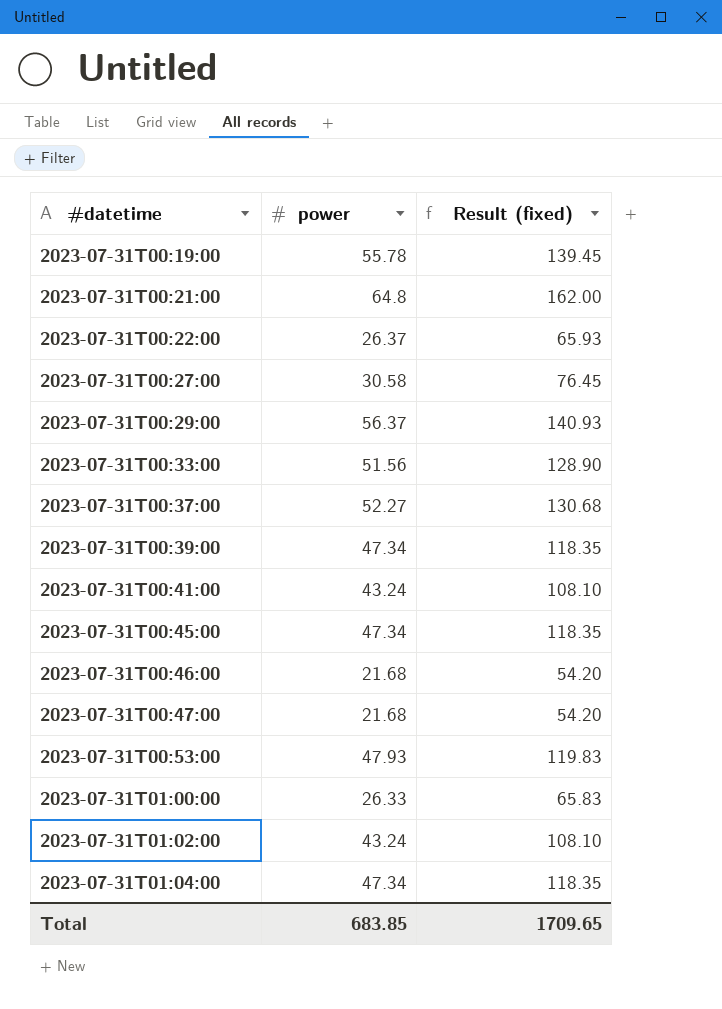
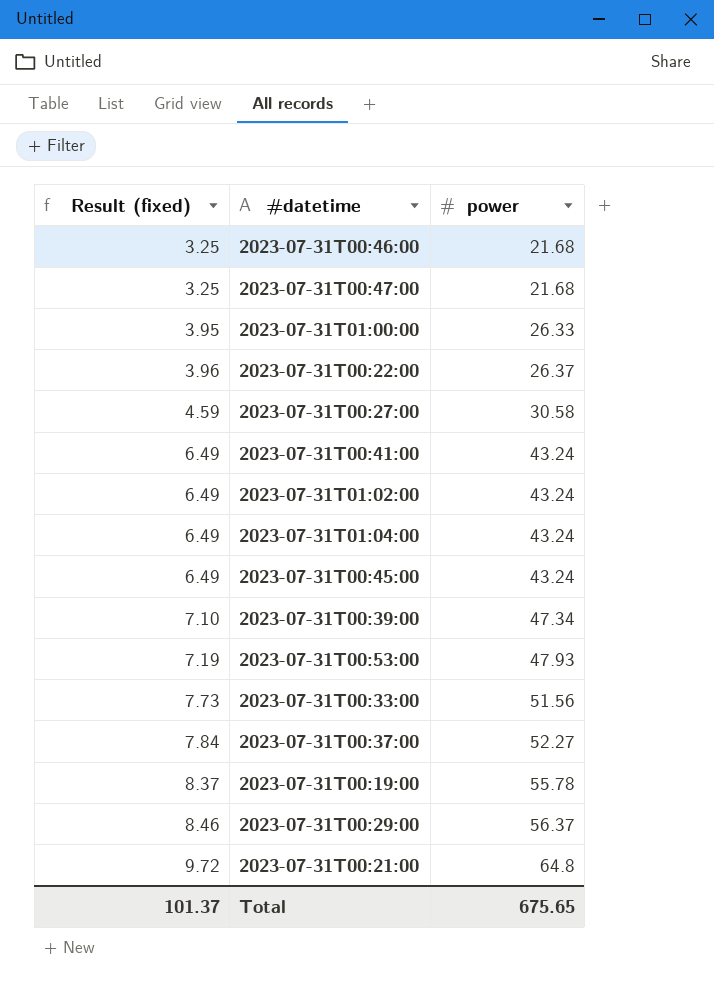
row order: #datetime ascending -> Result (fixed) ascending
column Result (fixed) | formula: [power] * 2.5 -> [power] * 0.15
column Result (fixed) | position: 3 -> 1
2023-07-31T01:04:00 | power: 47.34 -> 43.24
2023-07-31T00:45:00 | power: 47.34 -> 43.24
Total | Result (fixed): 1709.65 -> 101.37
Total | power: 683.85 -> 675.65

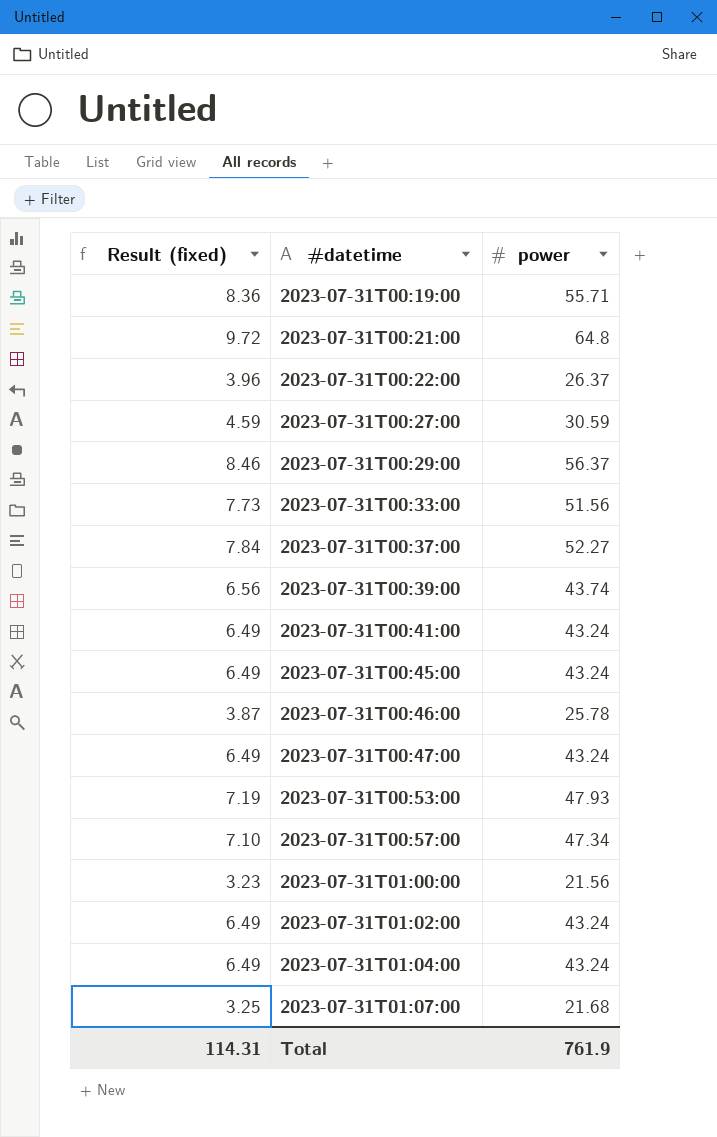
row order: Result (fixed) ascending -> #datetime ascending
2023-07-31T00:19:00 | Result (fixed): 8.37 -> 8.36
2023-07-31T00:19:00 | power: 55.78 -> 55.71
2023-07-31T00:27:00 | power: 30.58 -> 30.59
2023-07-31T00:39:00 | Result (fixed): 7.10 -> 6.56
2023-07-31T00:39:00 | power: 47.34 -> 43.74
2023-07-31T00:46:00 | Result (fixed): 3.25 -> 3.87
2023-07-31T00:46:00 | power: 21.68 -> 25.78
2023-07-31T00:47:00 | Result (fixed): 3.25 -> 6.49
2023-07-31T00:47:00 | power: 21.68 -> 43.24
row 2023-07-31T00:57:00: none -> 7.10 | 47.34
2023-07-31T01:00:00 | Result (fixed): 3.95 -> 3.23
2023-07-31T01:00:00 | power: 26.33 -> 21.56
row 2023-07-31T01:07:00: none -> 3.25 | 21.68
Total | Result (fixed): 101.37 -> 114.31
Total | power: 675.65 -> 761.9

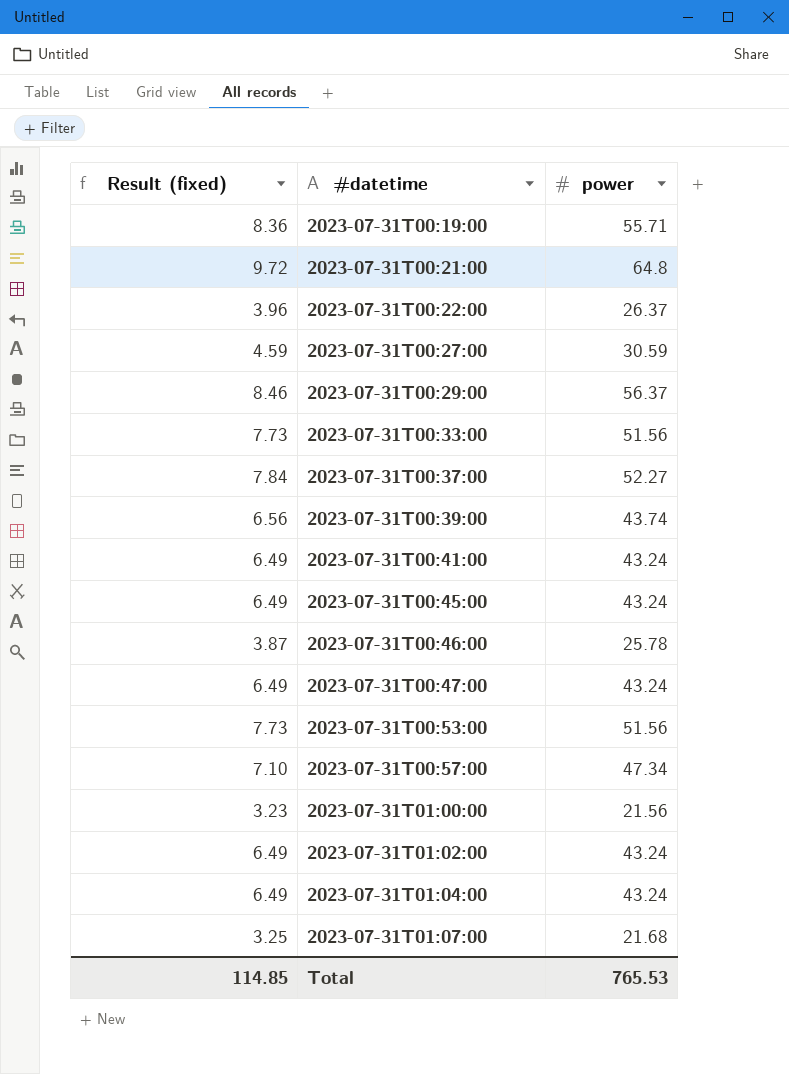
2023-07-31T00:53:00 | Result (fixed): 7.19 -> 7.73
2023-07-31T00:53:00 | power: 47.93 -> 51.56
Total | Result (fixed): 114.31 -> 114.85
Total | power: 761.9 -> 765.53

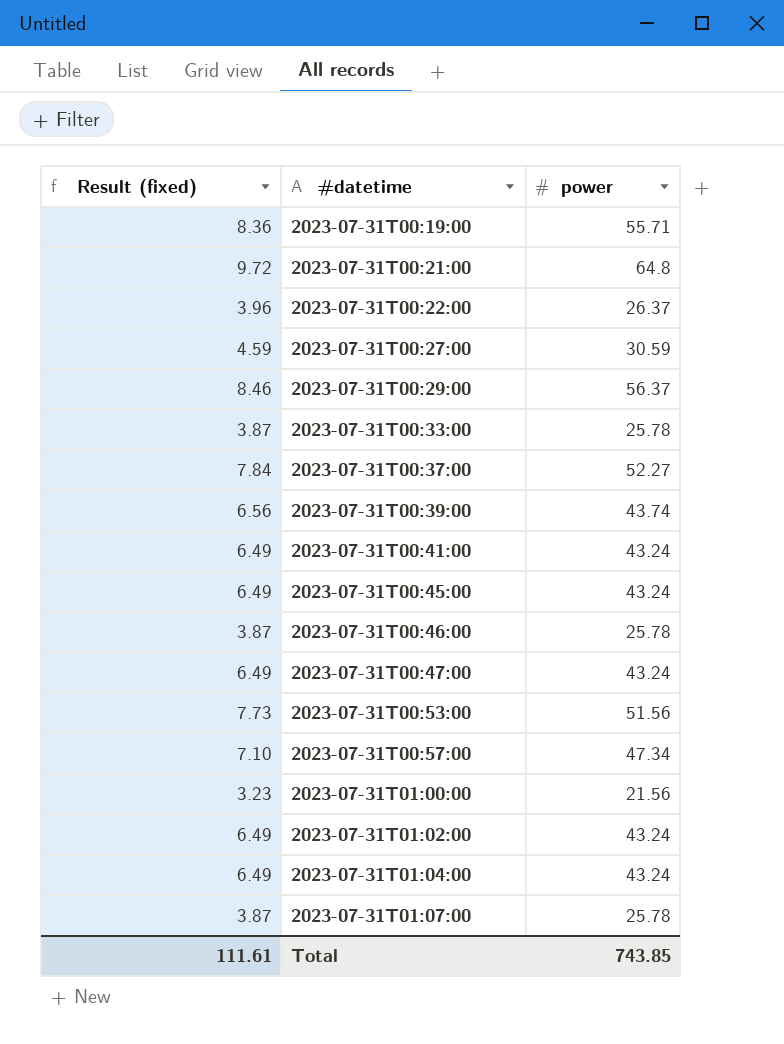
2023-07-31T00:33:00 | Result (fixed): 7.73 -> 3.87
2023-07-31T00:33:00 | power: 51.56 -> 25.78
2023-07-31T01:07:00 | Result (fixed): 3.25 -> 3.87
2023-07-31T01:07:00 | power: 21.68 -> 25.78
Total | Result (fixed): 114.85 -> 111.61
Total | power: 765.53 -> 743.85

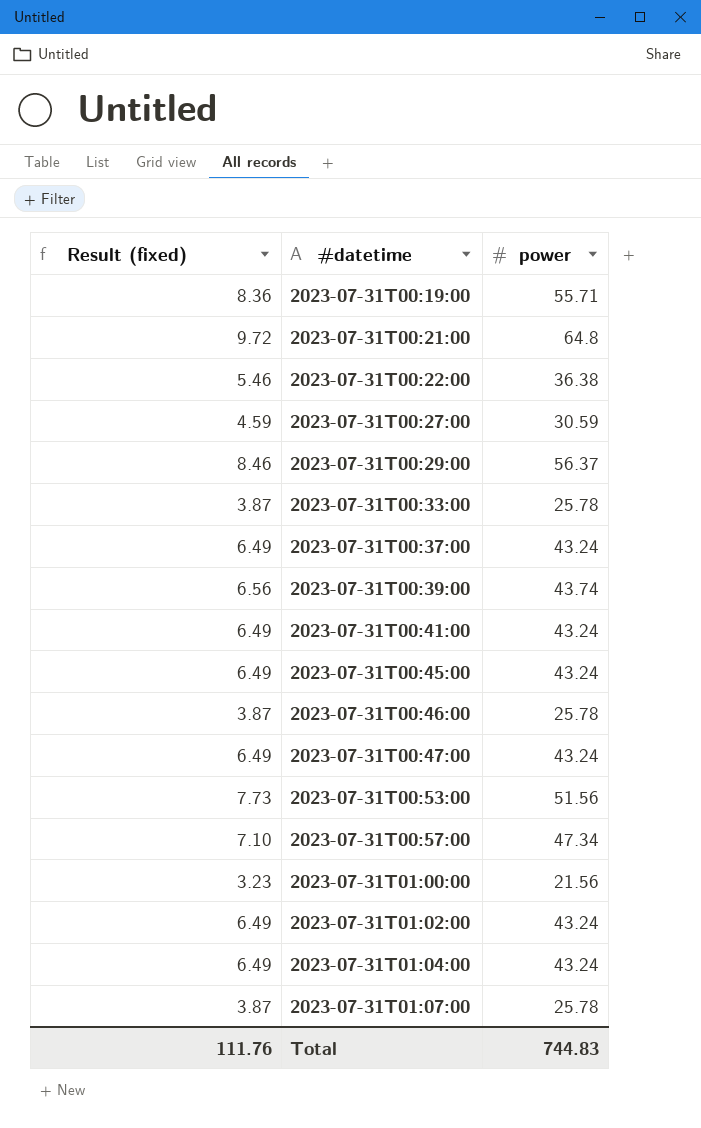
2023-07-31T00:22:00 | Result (fixed): 3.96 -> 5.46
2023-07-31T00:22:00 | power: 26.37 -> 36.38
2023-07-31T00:37:00 | Result (fixed): 7.84 -> 6.49
2023-07-31T00:37:00 | power: 52.27 -> 43.24
Total | Result (fixed): 111.61 -> 111.76
Total | power: 743.85 -> 744.83

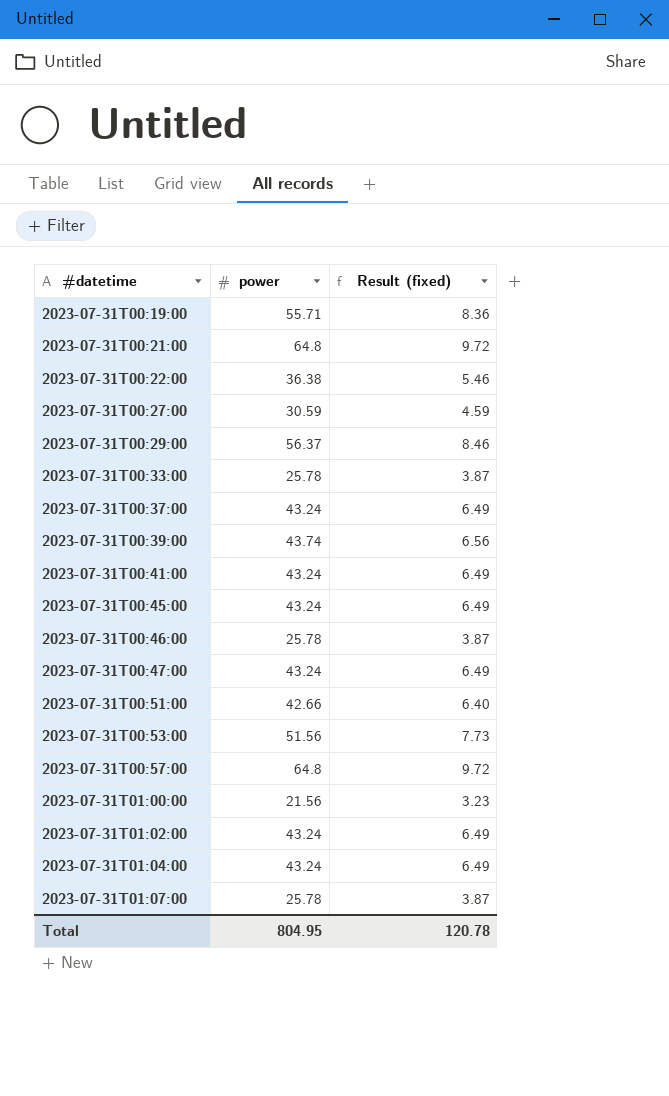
column Result (fixed) | position: 1 -> 3
row 2023-07-31T00:51:00: none -> 42.66 | 6.40
2023-07-31T00:57:00 | power: 47.34 -> 64.8
2023-07-31T00:57:00 | Result (fixed): 7.10 -> 9.72
Total | power: 744.83 -> 804.95
Total | Result (fixed): 111.76 -> 120.78

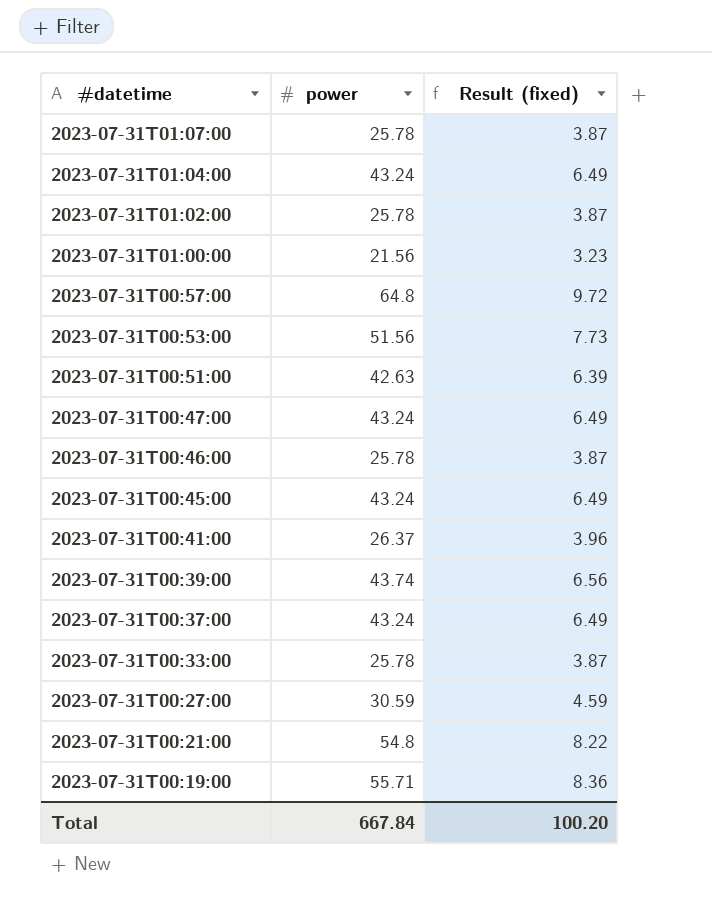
row order: #datetime ascending -> #datetime descending
row 2023-07-31T00:22:00: 36.38 | 5.46 -> none
row 2023-07-31T00:29:00: 56.37 | 8.46 -> none
2023-07-31T01:02:00 | power: 43.24 -> 25.78
2023-07-31T01:02:00 | Result (fixed): 6.49 -> 3.87
2023-07-31T00:51:00 | power: 42.66 -> 42.63
2023-07-31T00:51:00 | Result (fixed): 6.40 -> 6.39
2023-07-31T00:41:00 | power: 43.24 -> 26.37
2023-07-31T00:41:00 | Result (fixed): 6.49 -> 3.96
2023-07-31T00:21:00 | power: 64.8 -> 54.8
2023-07-31T00:21:00 | Result (fixed): 9.72 -> 8.22
Total | power: 804.95 -> 667.84
Total | Result (fixed): 120.78 -> 100.20

